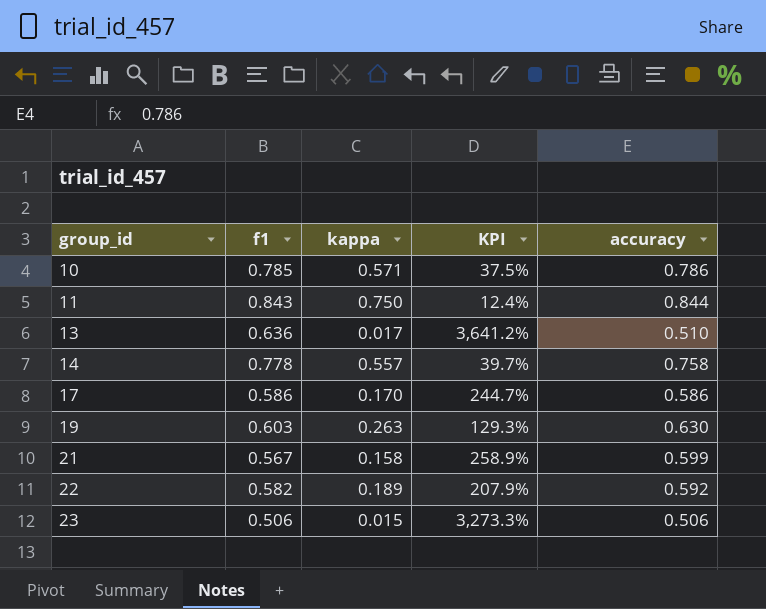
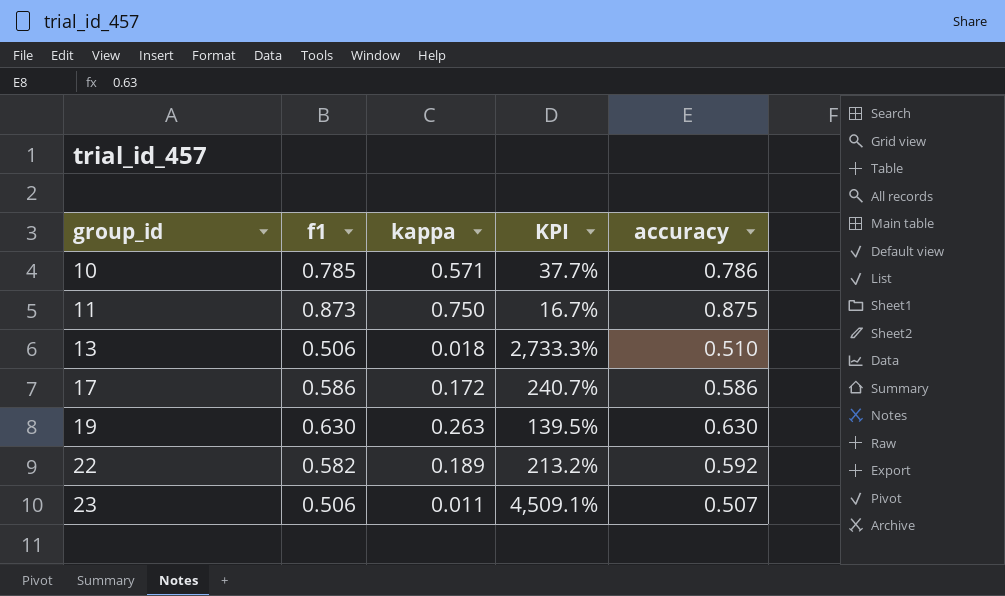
column KPI | formula: ([f1] - [kappa]) / [kappa] -> ([accuracy] - [kappa]) / [kappa]
row 14: 0.778 | 0.557 | 39.7% | 0.758 -> none
row 21: 0.567 | 0.158 | 258.9% | 0.599 -> none
11 | f1: 0.843 -> 0.873
11 | accuracy: 0.844 -> 0.875
13 | f1: 0.636 -> 0.506
13 | kappa: 0.017 -> 0.018
17 | kappa: 0.170 -> 0.172
19 | f1: 0.603 -> 0.630
23 | kappa: 0.015 -> 0.011
23 | accuracy: 0.506 -> 0.507

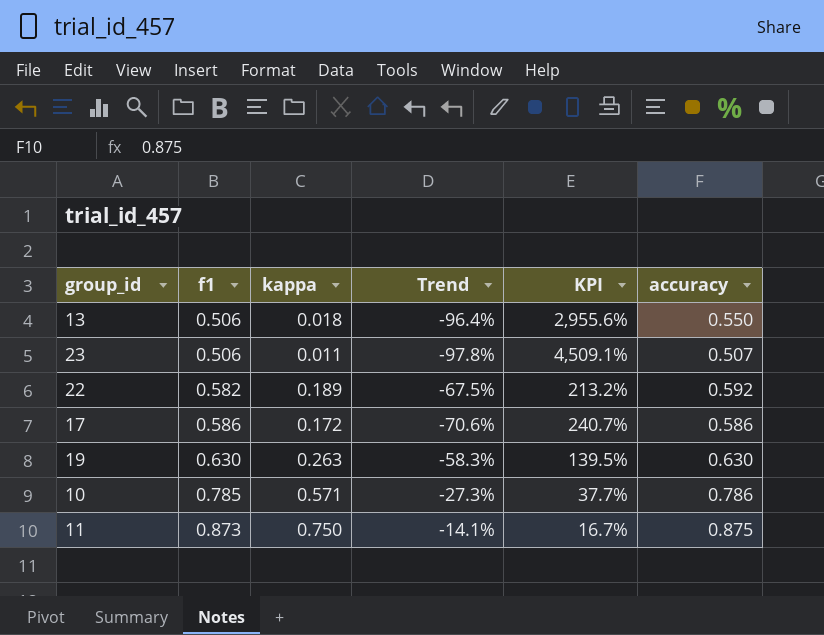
row order: group_id ascending -> f1 ascending
column Trend | formula: none -> ([kappa] - [f1]) / [f1]
13 | KPI: 2,733.3% -> 2,955.6%
13 | accuracy: 0.510 -> 0.550

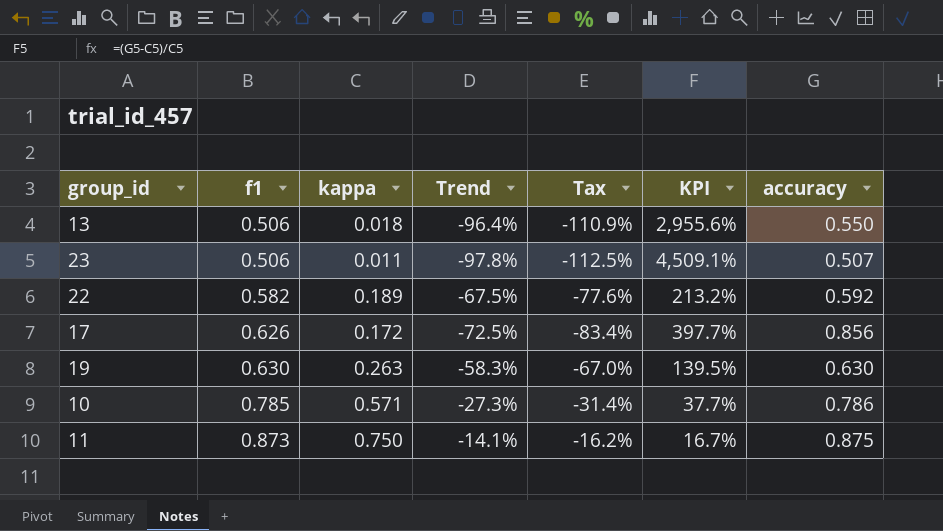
column Tax | formula: none -> [Trend] * 1.15
17 | f1: 0.586 -> 0.626
17 | Trend: -70.6% -> -72.5%
17 | KPI: 240.7% -> 397.7%
17 | accuracy: 0.586 -> 0.856

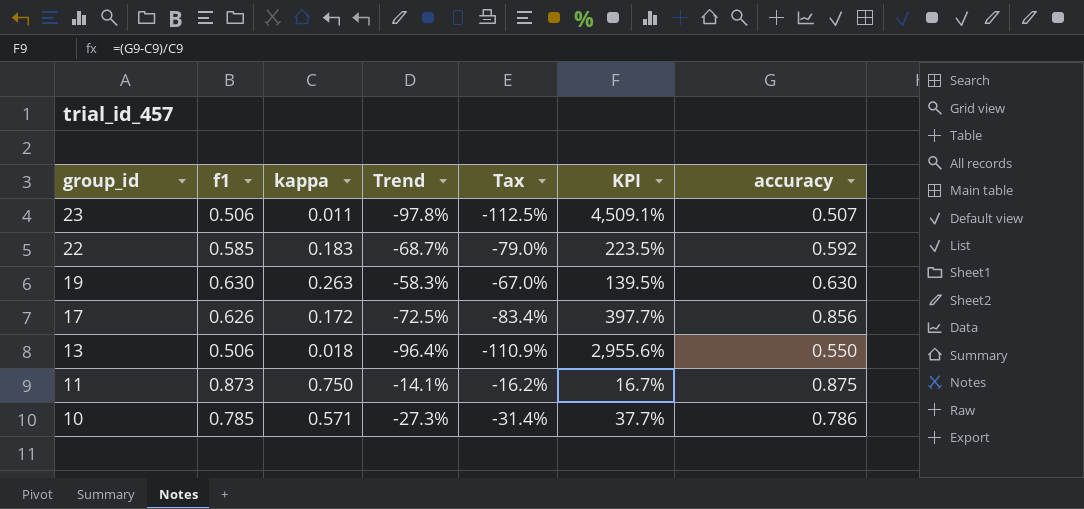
row order: f1 ascending -> group_id descending
22 | f1: 0.582 -> 0.585
22 | kappa: 0.189 -> 0.183
22 | Trend: -67.5% -> -68.7%
22 | Tax: -77.6% -> -79.0%
22 | KPI: 213.2% -> 223.5%

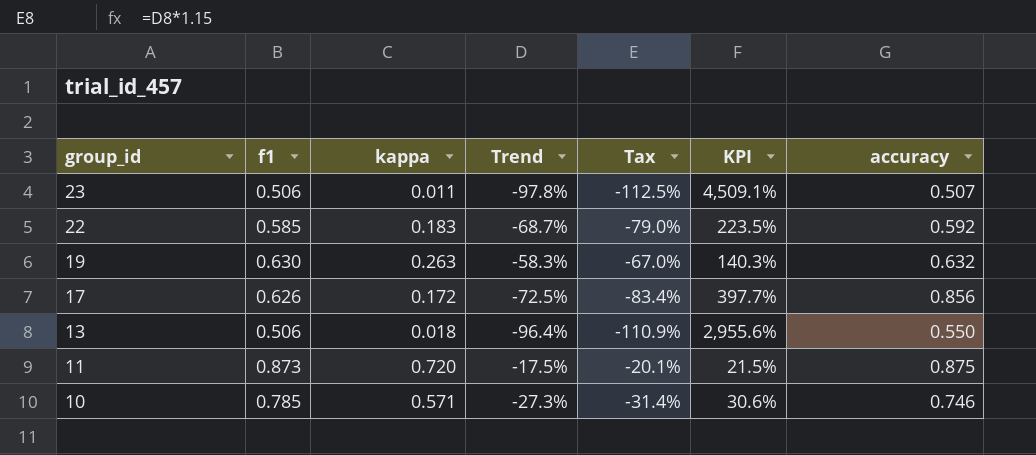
19 | KPI: 139.5% -> 140.3%
19 | accuracy: 0.630 -> 0.632
11 | kappa: 0.750 -> 0.720
11 | Trend: -14.1% -> -17.5%
11 | Tax: -16.2% -> -20.1%
11 | KPI: 16.7% -> 21.5%
10 | KPI: 37.7% -> 30.6%
10 | accuracy: 0.786 -> 0.746

